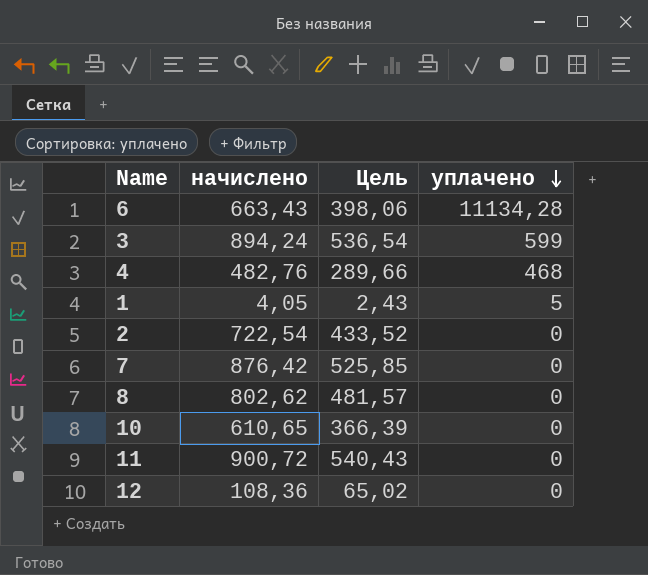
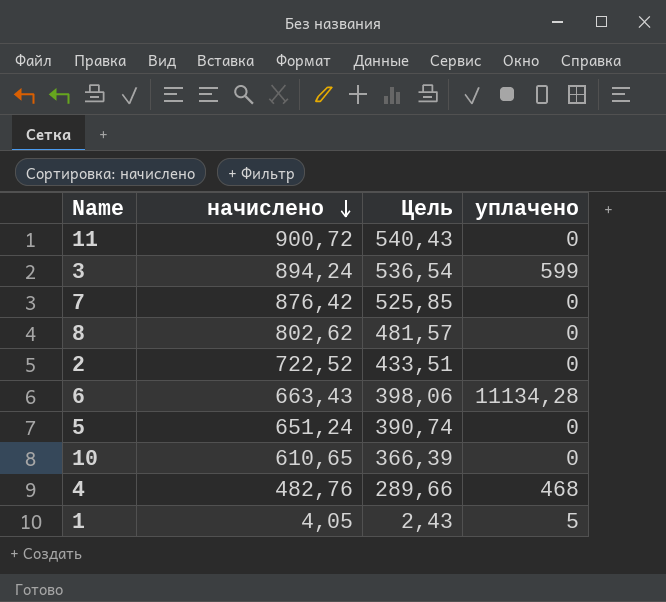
row order: уплачено descending -> начислено descending
row 12: 108,36 | 65,02 | 0 -> none
2 | начислено: 722,54 -> 722,52
2 | Цель: 433,52 -> 433,51
row 5: none -> 651,24 | 390,74 | 0

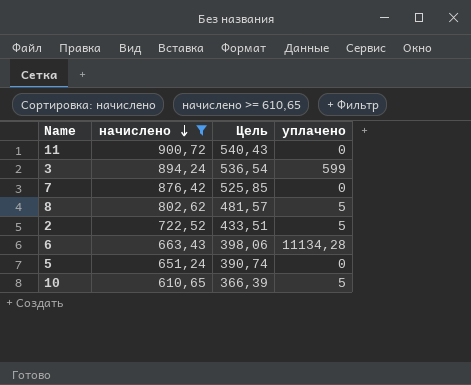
filter: none -> начислено >= 610,65
8 | уплачено: 0 -> 5
2 | уплачено: 0 -> 5
10 | уплачено: 0 -> 5

